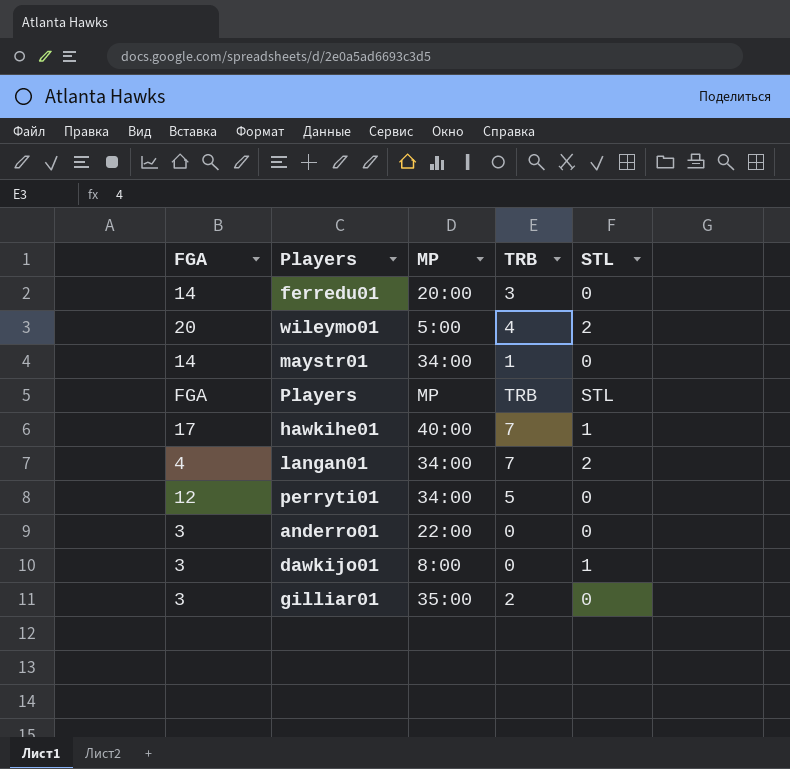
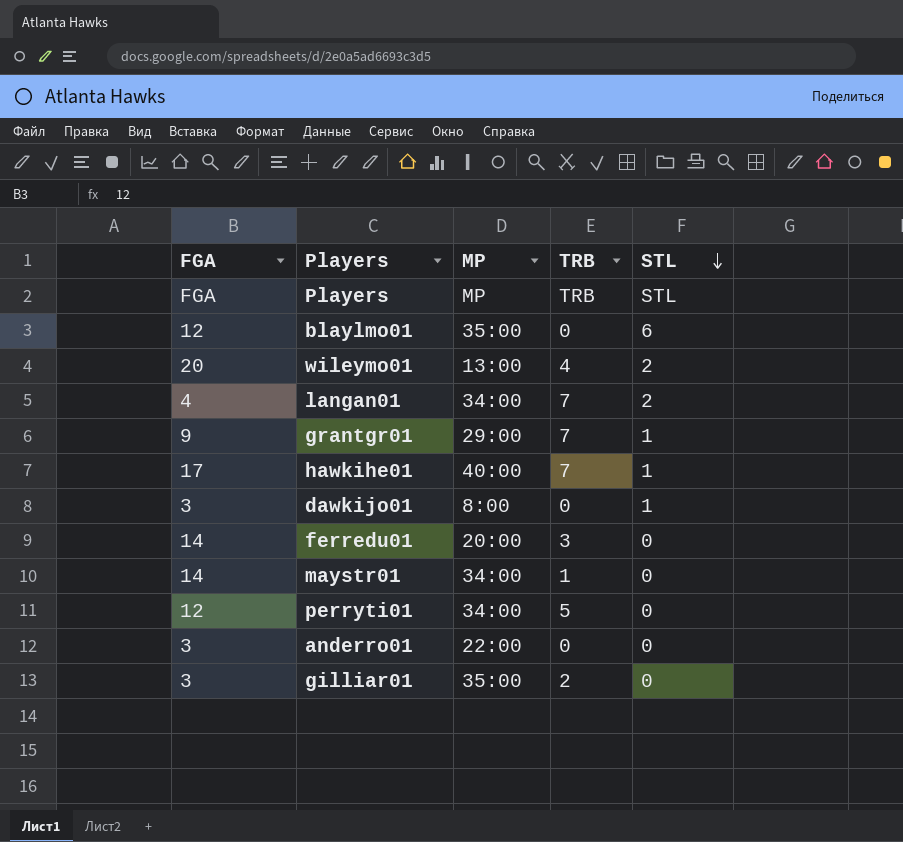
row order: none -> STL descending
row blaylmo01: none -> 12 | 35:00 | 0 | 6
wileymo01 | MP: 5:00 -> 13:00
row grantgr01: none -> 9 | 29:00 | 7 | 1

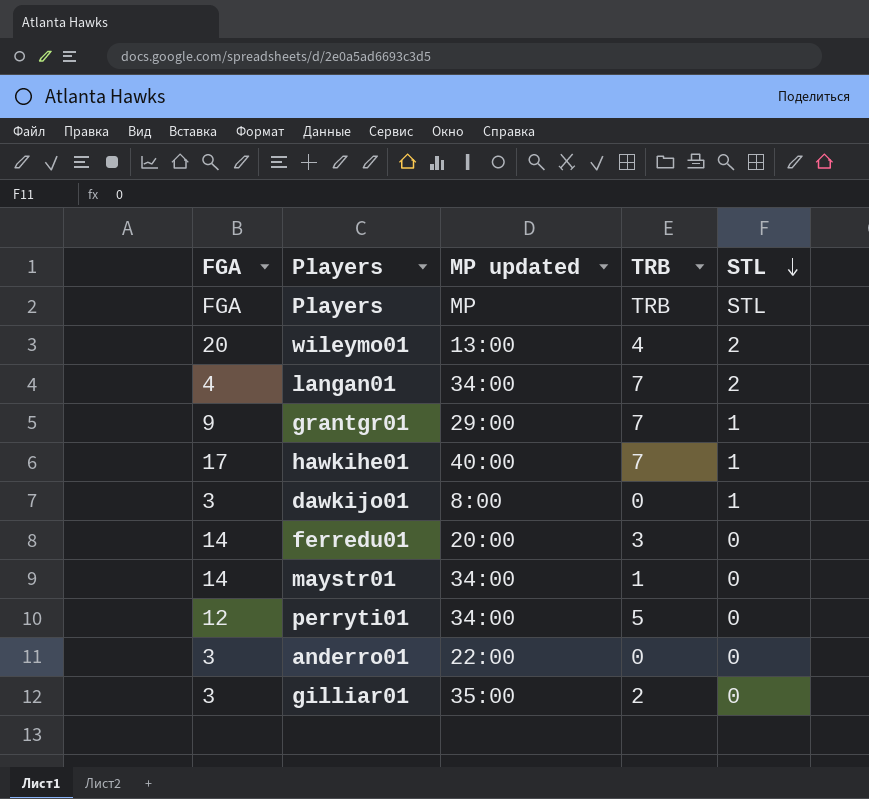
column name: MP -> MP updated
row blaylmo01: 12 | 35:00 | 0 | 6 -> none

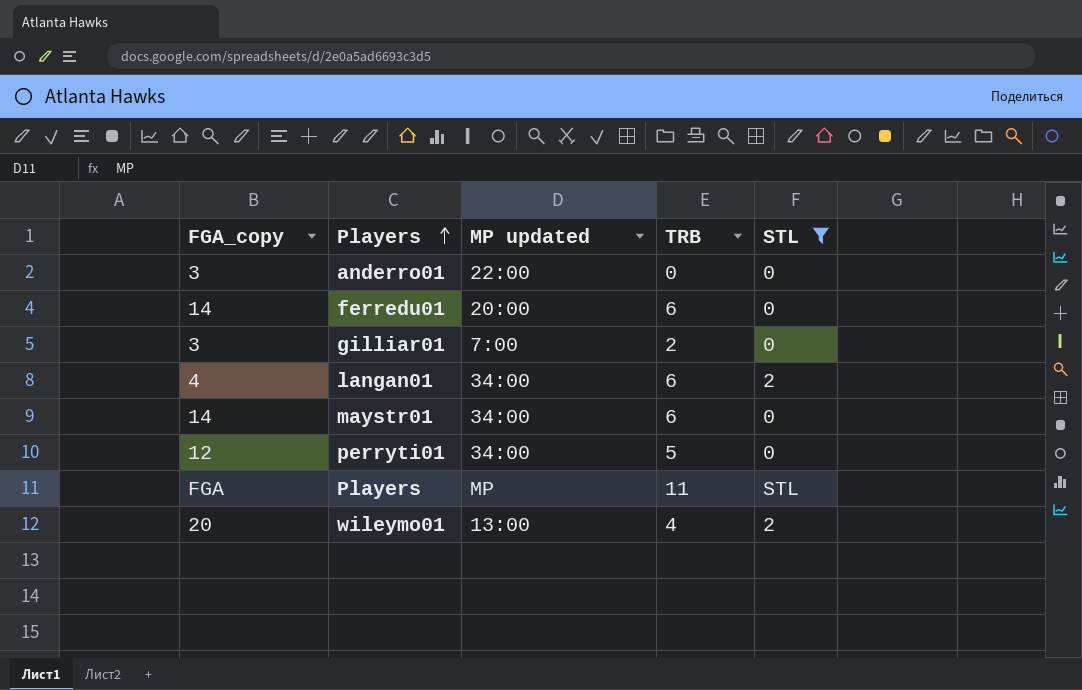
filter: none -> STL != 1
row order: STL descending -> Players ascending
column name: FGA -> FGA_copy
ferredu01 | TRB: 3 -> 6
gilliar01 | MP updated: 35:00 -> 7:00
langan01 | TRB: 7 -> 6
maystr01 | TRB: 1 -> 6
Players | TRB: TRB -> 11

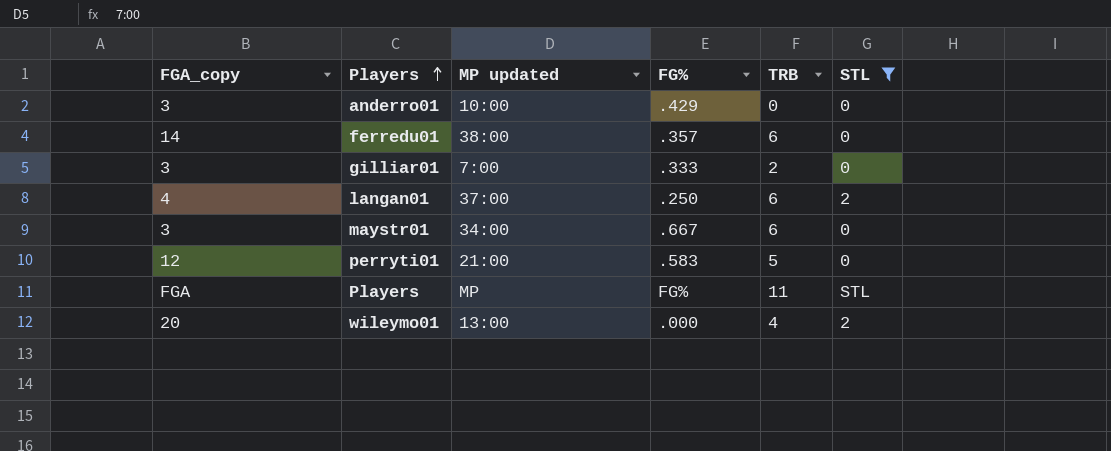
column FG% | position: none -> 4
anderro01 | MP updated: 22:00 -> 10:00
ferredu01 | MP updated: 20:00 -> 38:00
langan01 | MP updated: 34:00 -> 37:00
maystr01 | FGA_copy: 14 -> 3
perryti01 | MP updated: 34:00 -> 21:00

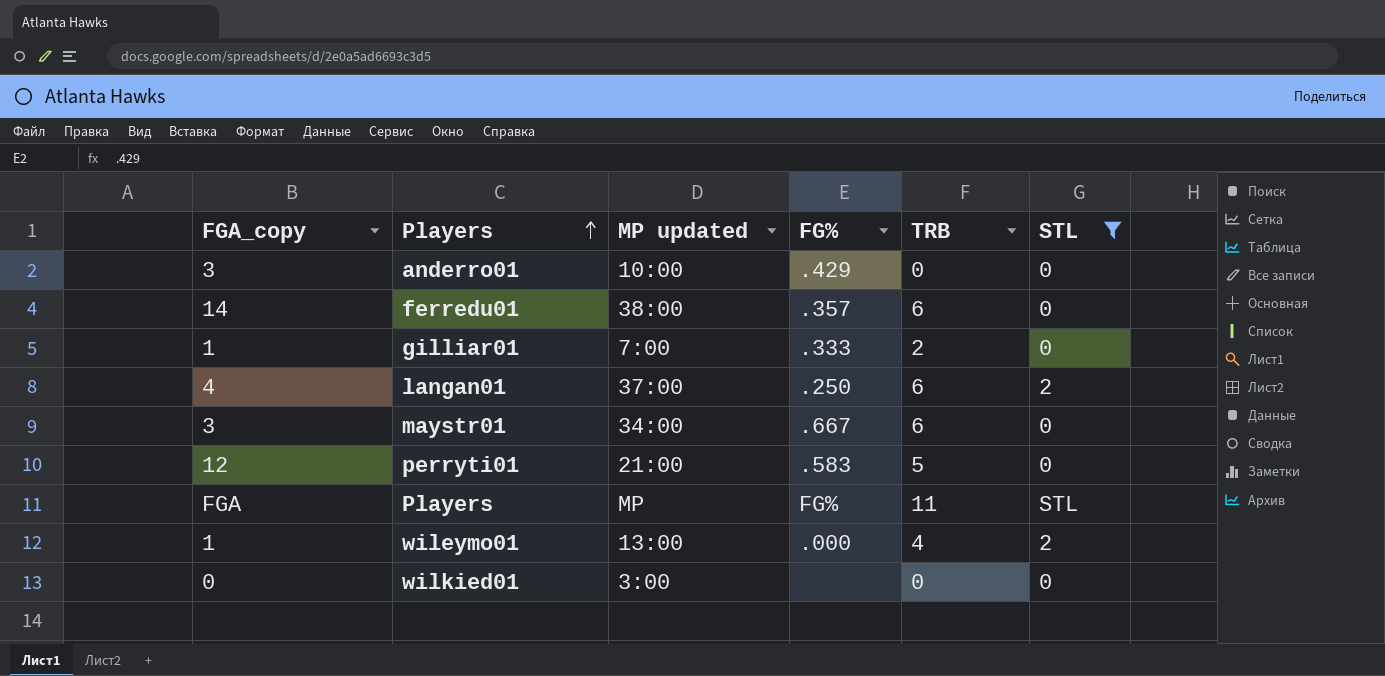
gilliar01 | FGA_copy: 3 -> 1
wileymo01 | FGA_copy: 20 -> 1
row wilkied01: none -> 0 | 3:00 | none | 0 | 0

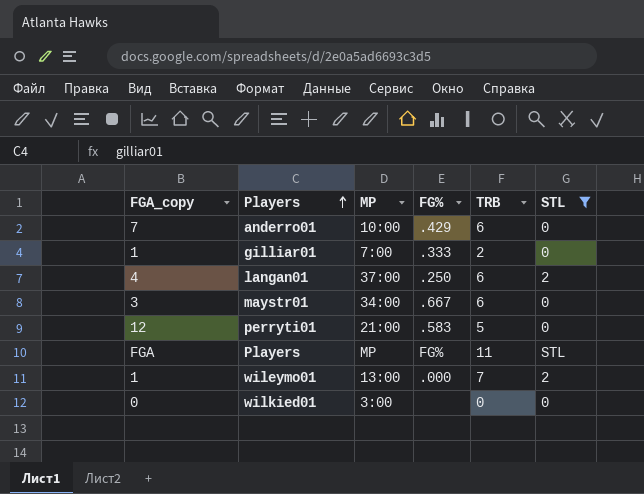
column name: MP updated -> MP
row ferredu01: 14 | 38:00 | .357 | 6 | 0 -> none
anderro01 | FGA_copy: 3 -> 7
anderro01 | TRB: 0 -> 6
wileymo01 | TRB: 4 -> 7

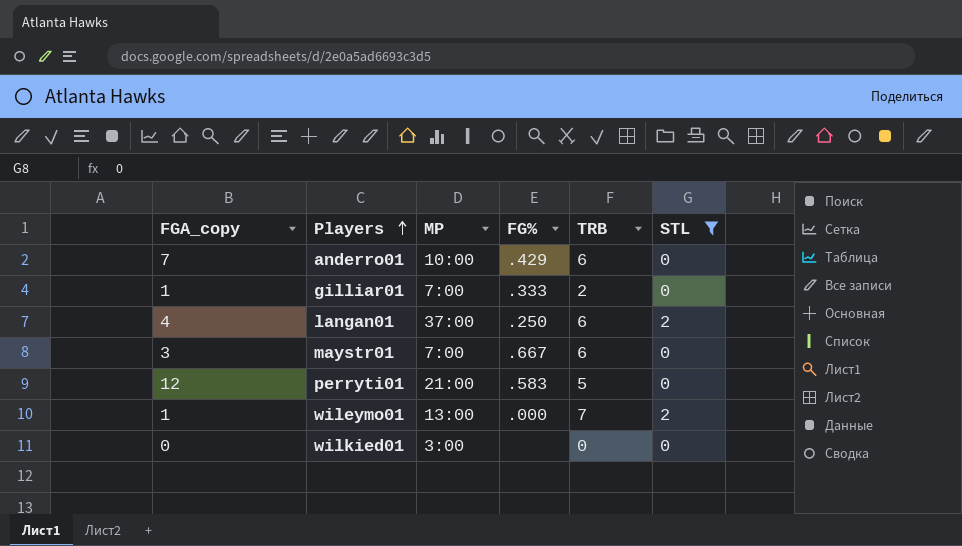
row Players: FGA | MP | FG% | 11 | STL -> none
maystr01 | MP: 34:00 -> 7:00

